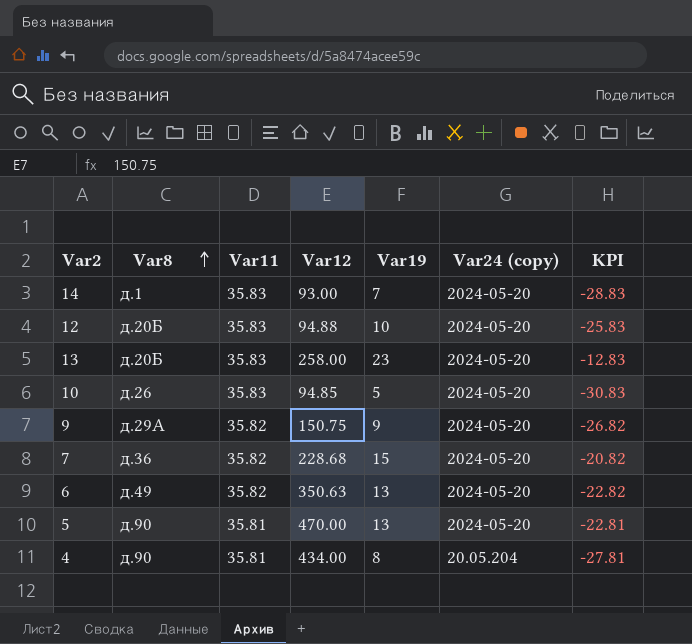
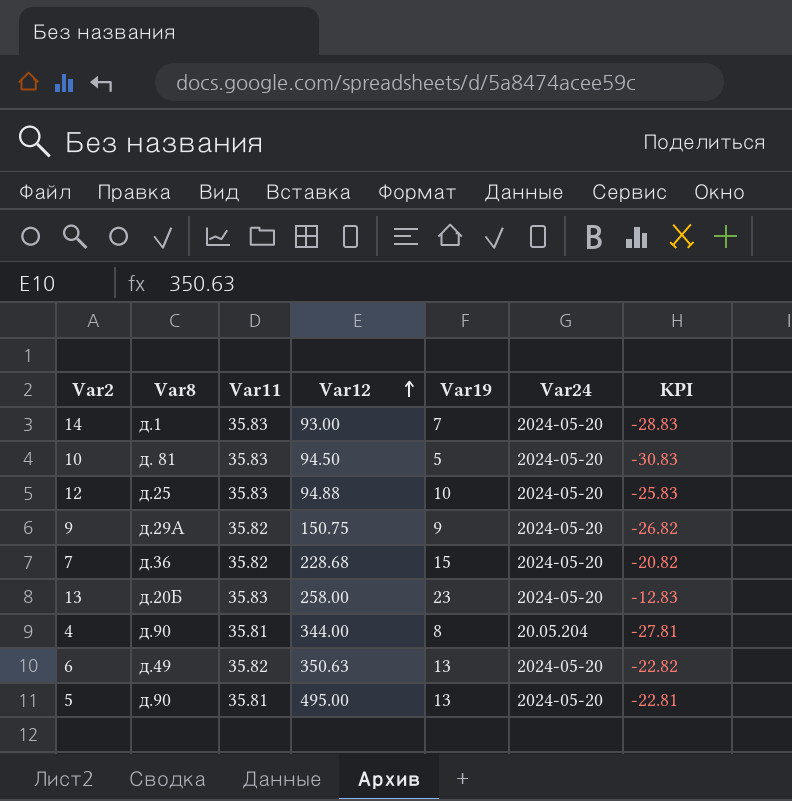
row order: Var8 ascending -> Var12 ascending
column name: Var24 (copy) -> Var24
10 | Var8: д.26 -> д. 81
10 | Var12: 94.85 -> 94.50
12 | Var8: д.20Б -> д.25
4 | Var12: 434.00 -> 344.00
5 | Var12: 470.00 -> 495.00

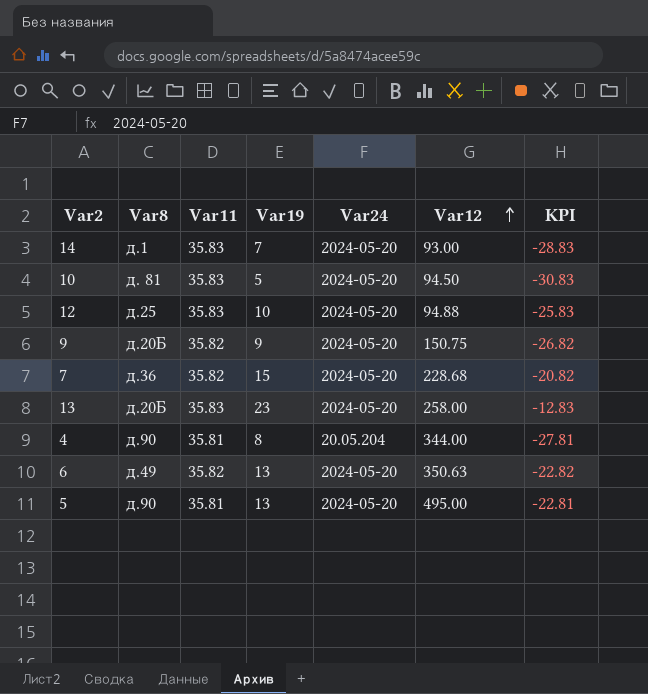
column Var12 | position: 4 -> 6
9 | Var8: д.29А -> д.20Б

